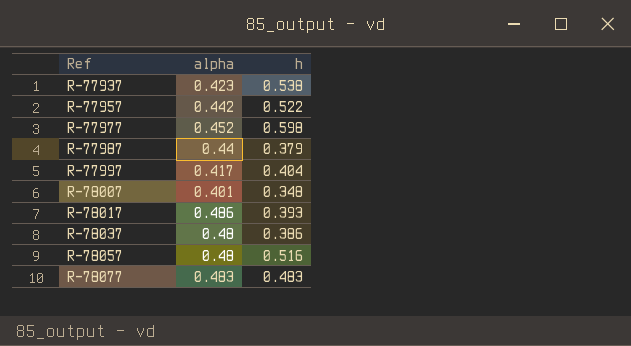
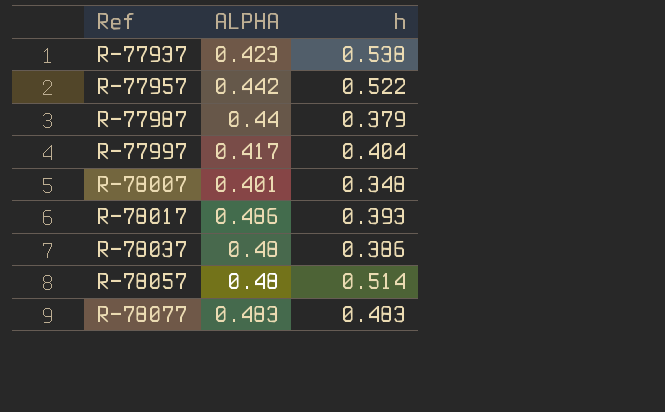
column name: alpha -> ALPHA
row R-77977: 0.452 | 0.598 -> none
R-78057 | h: 0.516 -> 0.514

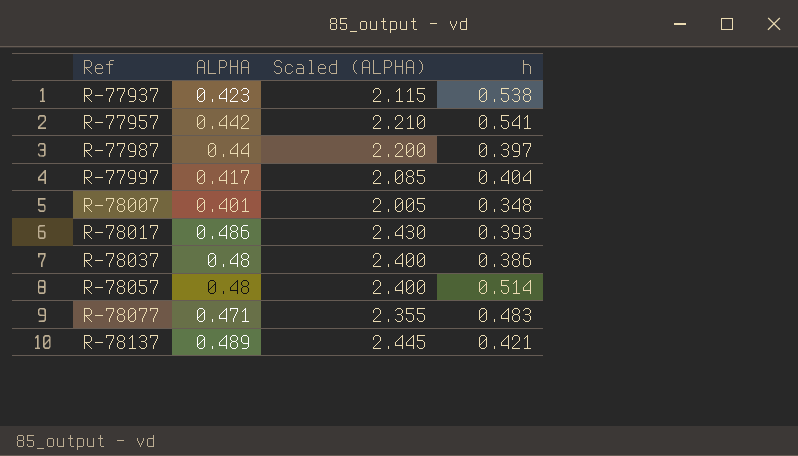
column Scaled (ALPHA) | formula: none -> [ALPHA] * 5
R-77957 | h: 0.522 -> 0.541
R-77987 | h: 0.379 -> 0.397
R-78077 | ALPHA: 0.483 -> 0.471
row R-78137: none -> 0.489 | 2.445 | 0.421

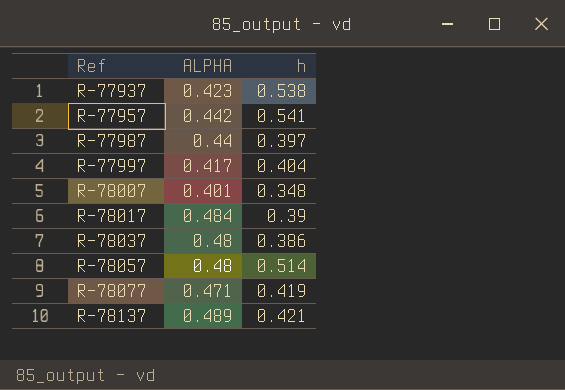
column Scaled (ALPHA) | formula: [ALPHA] * 5 -> none
R-78017 | ALPHA: 0.486 -> 0.484
R-78017 | h: 0.393 -> 0.39
R-78077 | h: 0.483 -> 0.419

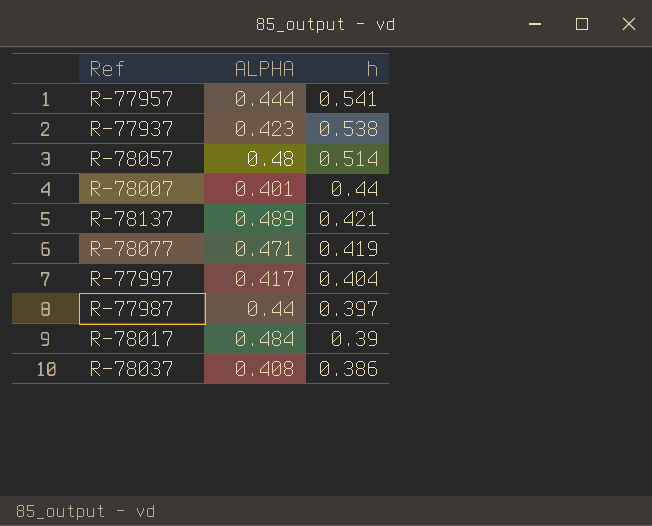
row order: Ref ascending -> h descending
R-77957 | ALPHA: 0.442 -> 0.444
R-78007 | h: 0.348 -> 0.44
R-78037 | ALPHA: 0.48 -> 0.408

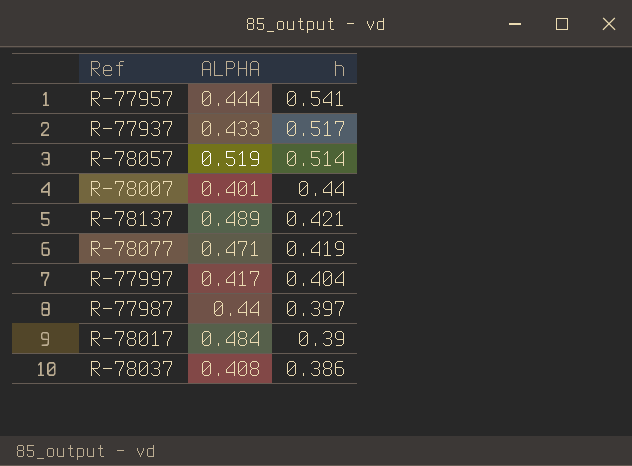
R-77937 | ALPHA: 0.423 -> 0.433
R-77937 | h: 0.538 -> 0.517
R-78057 | ALPHA: 0.48 -> 0.519

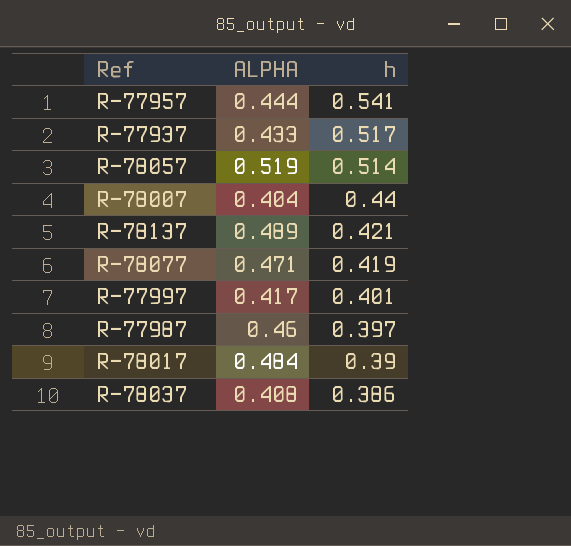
R-78007 | ALPHA: 0.401 -> 0.404
R-77997 | h: 0.404 -> 0.401
R-77987 | ALPHA: 0.44 -> 0.46

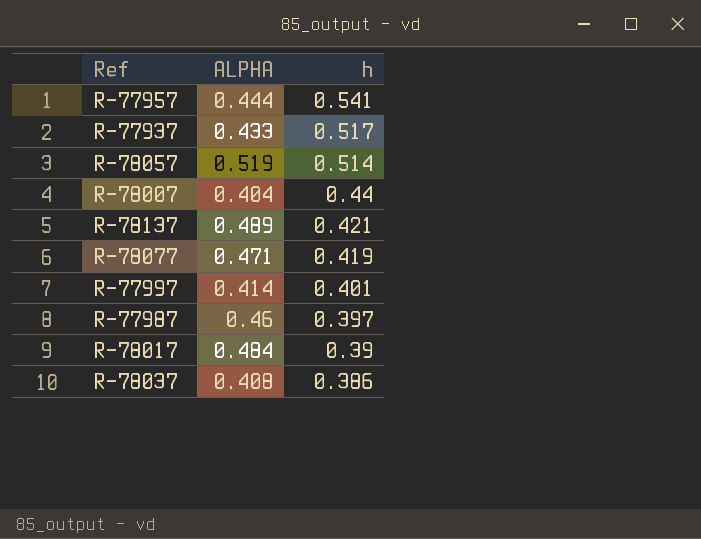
R-77997 | ALPHA: 0.417 -> 0.414

